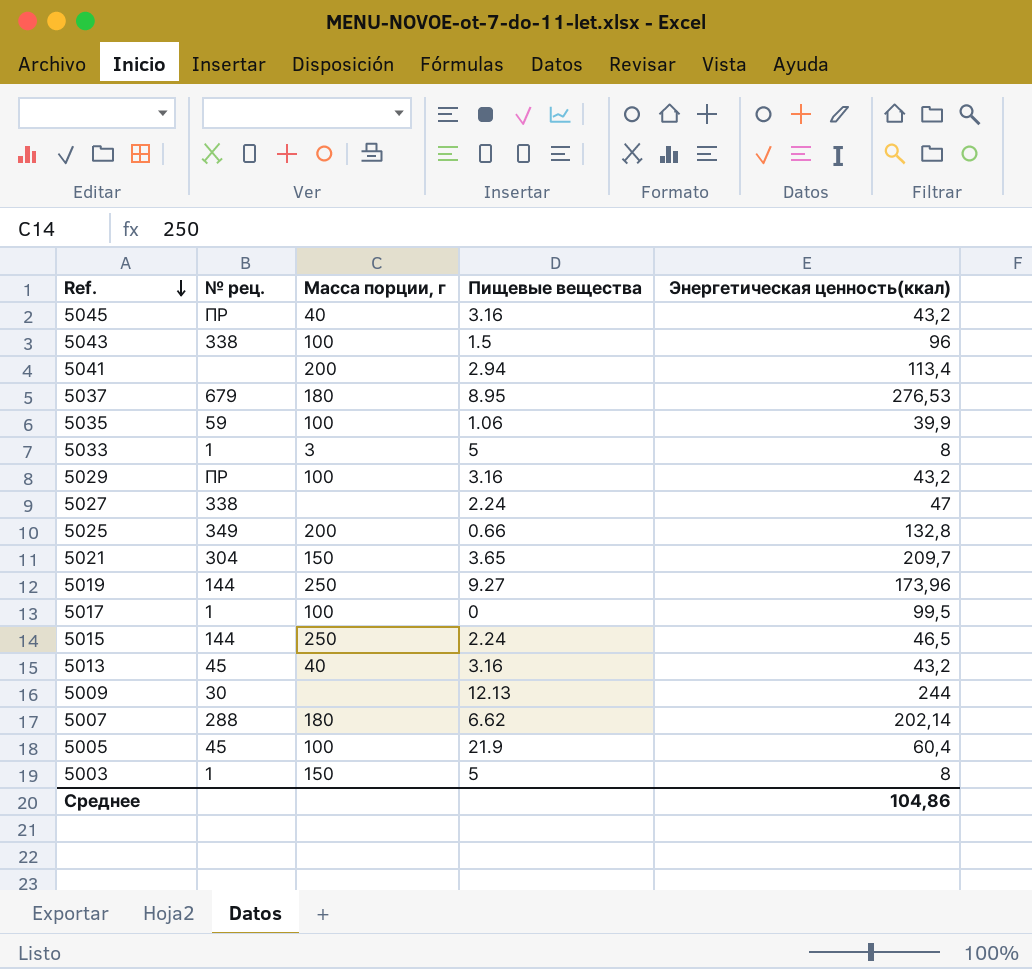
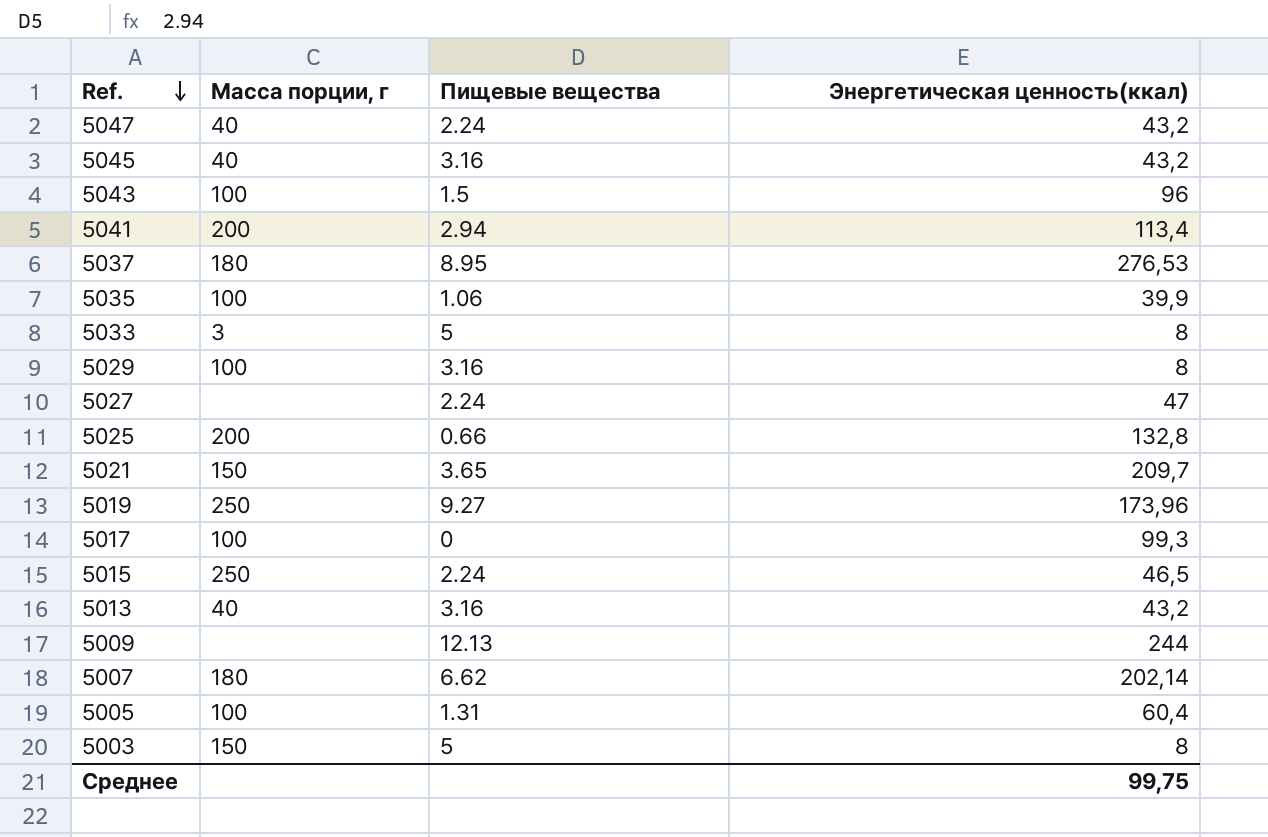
column № рец. | position: 2 -> none
row 5047: none -> 40 | 2.24 | 43,2
5029 | Энергетическая ценность(ккал): 43,2 -> 8
5017 | Энергетическая ценность(ккал): 99,5 -> 99,3
5005 | Пищевые вещества: 21.9 -> 1.31
Среднее | Энергетическая ценность(ккал): 104,86 -> 99,75

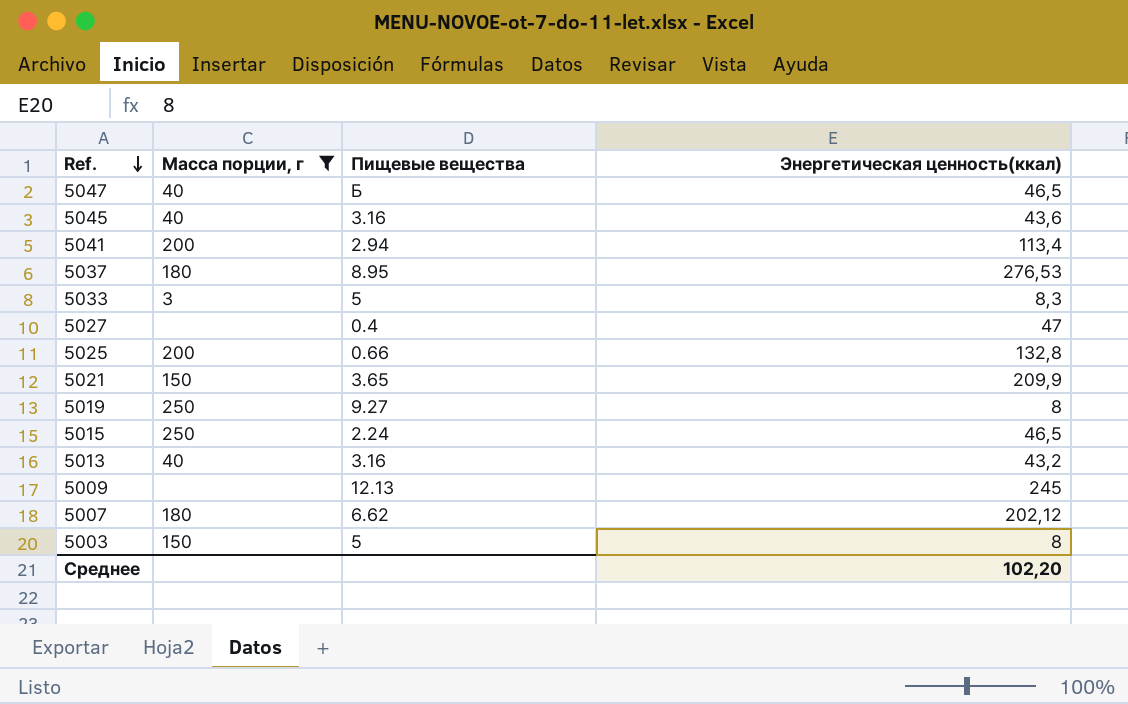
filter: none -> Масса порции, г != 100
5047 | Пищевые вещества: 2.24 -> Б
5047 | Энергетическая ценность(ккал): 43,2 -> 46,5
5045 | Энергетическая ценность(ккал): 43,2 -> 43,6
5033 | Энергетическая ценность(ккал): 8 -> 8,3
5027 | Пищевые вещества: 2.24 -> 0.4
5021 | Энергетическая ценность(ккал): 209,7 -> 209,9
5019 | Энергетическая ценность(ккал): 173,96 -> 8
5009 | Энергетическая ценность(ккал): 244 -> 245
5007 | Энергетическая ценность(ккал): 202,14 -> 202,12
Среднее | Энергетическая ценность(ккал): 99,75 -> 102,20

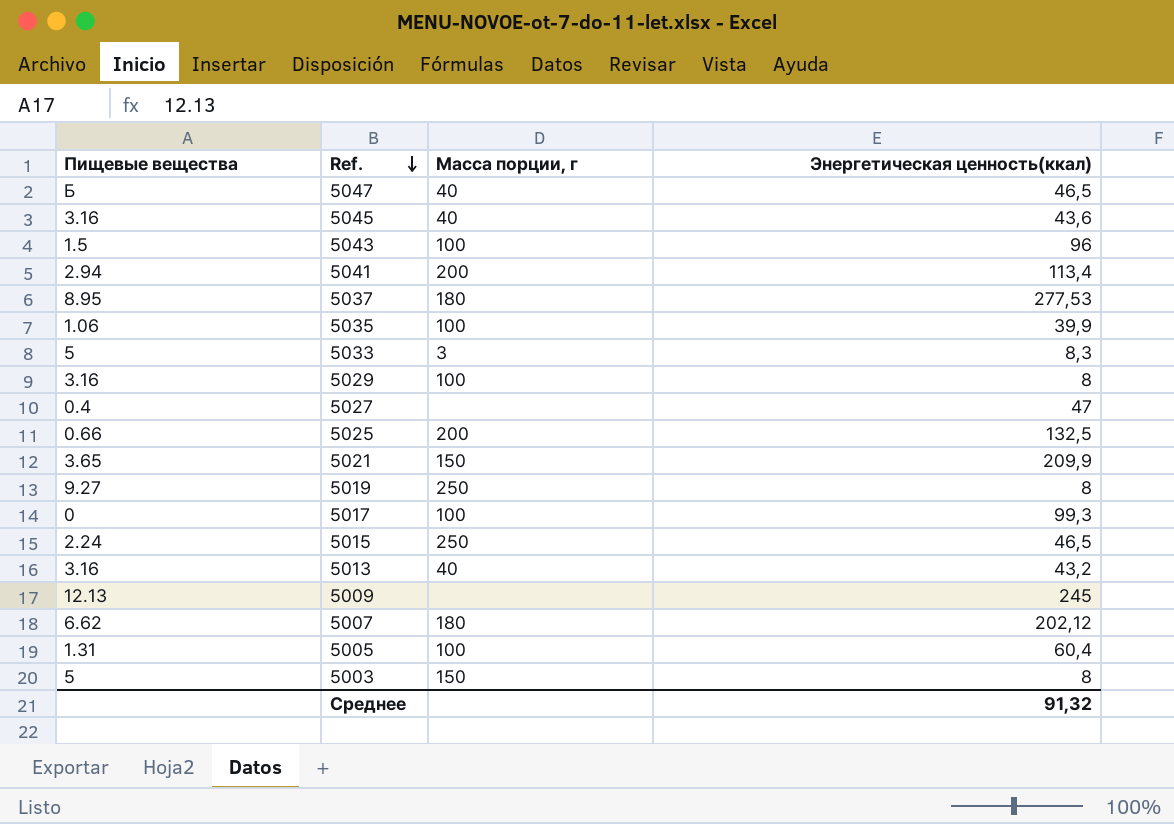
filter: Масса порции, г != 100 -> none
column Пищевые вещества | position: 3 -> 1
5037 | Энергетическая ценность(ккал): 276,53 -> 277,53
5025 | Энергетическая ценность(ккал): 132,8 -> 132,5
Среднее | Энергетическая ценность(ккал): 102,20 -> 91,32

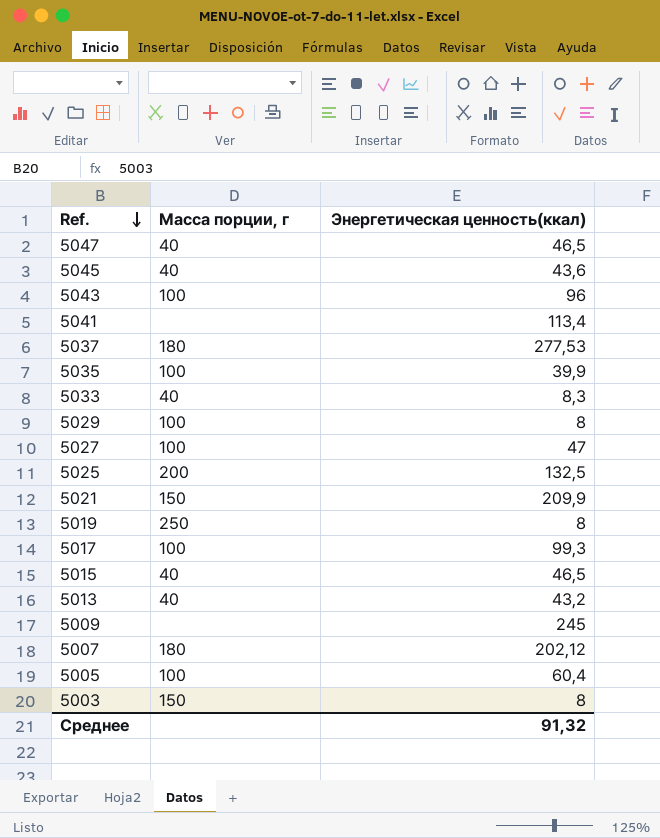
column Пищевые вещества | position: 1 -> none
5041 | Масса порции, г: 200 -> none
5033 | Масса порции, г: 3 -> 40
5027 | Масса порции, г: none -> 100
5015 | Масса порции, г: 250 -> 40

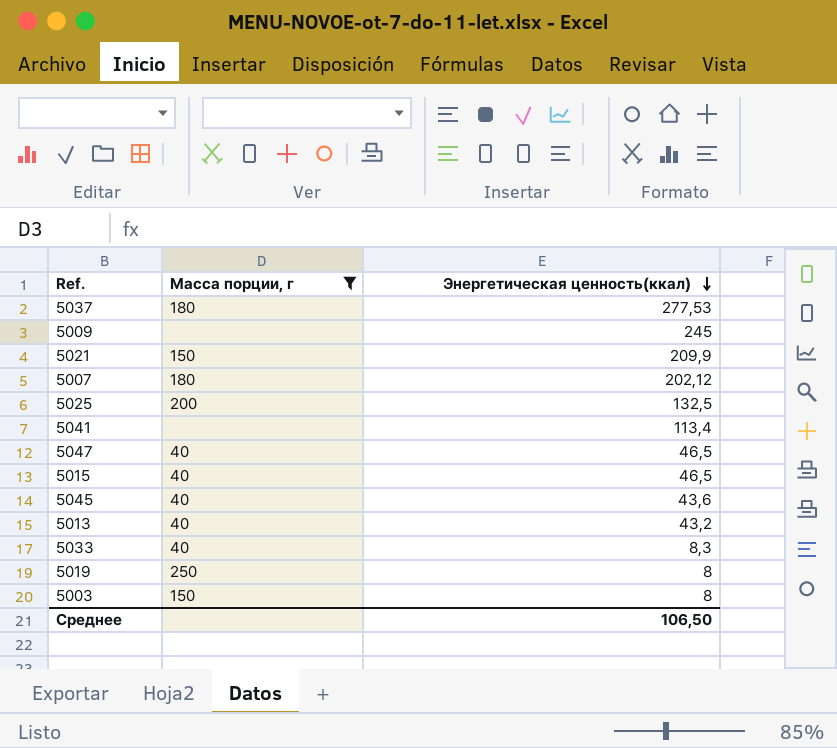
filter: none -> Масса порции, г != 100
row order: Ref. descending -> Энергетическая ценность(ккал) descending
Среднее | Энергетическая ценность(ккал): 91,32 -> 106,50

